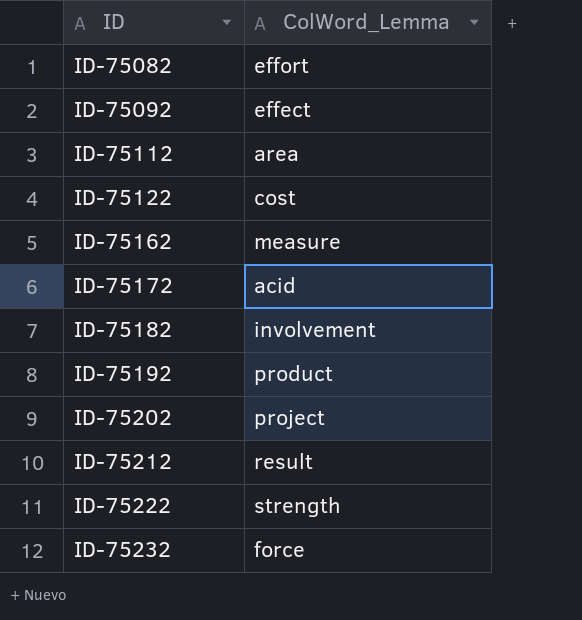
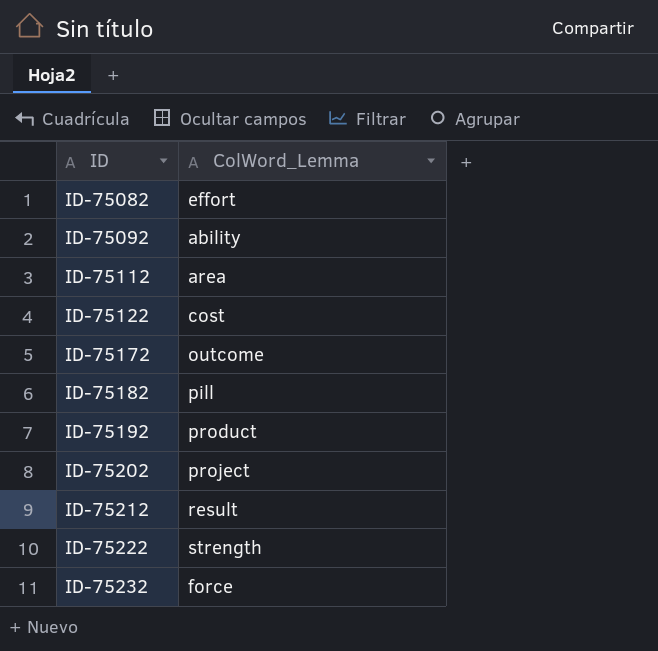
row ID-75162: measure -> none
ID-75092 | ColWord_Lemma: effect -> ability
ID-75172 | ColWord_Lemma: acid -> outcome
ID-75182 | ColWord_Lemma: involvement -> pill

